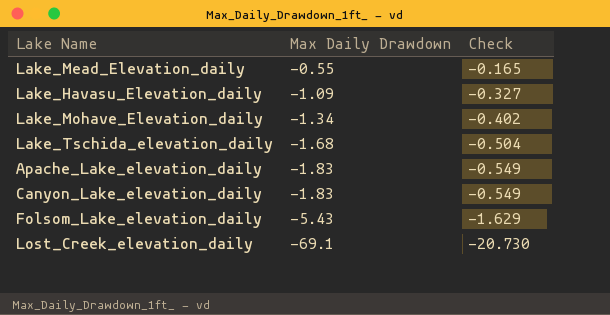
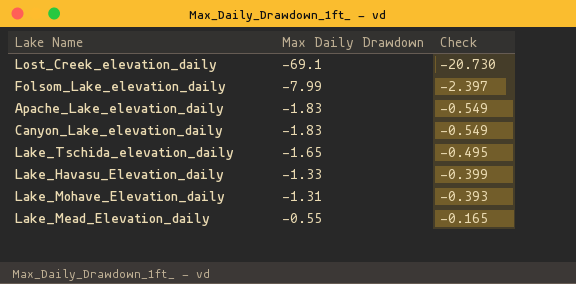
row order: Max Daily Drawdown descending -> Max Daily Drawdown ascending
Folsom_Lake_elevation_daily | Max Daily Drawdown: -5.43 -> -7.99
Folsom_Lake_elevation_daily | Check: -1.629 -> -2.397
Lake_Tschida_elevation_daily | Max Daily Drawdown: -1.68 -> -1.65
Lake_Tschida_elevation_daily | Check: -0.504 -> -0.495
Lake_Havasu_Elevation_daily | Max Daily Drawdown: -1.09 -> -1.33
Lake_Havasu_Elevation_daily | Check: -0.327 -> -0.399
Lake_Mohave_Elevation_daily | Max Daily Drawdown: -1.34 -> -1.31
Lake_Mohave_Elevation_daily | Check: -0.402 -> -0.393

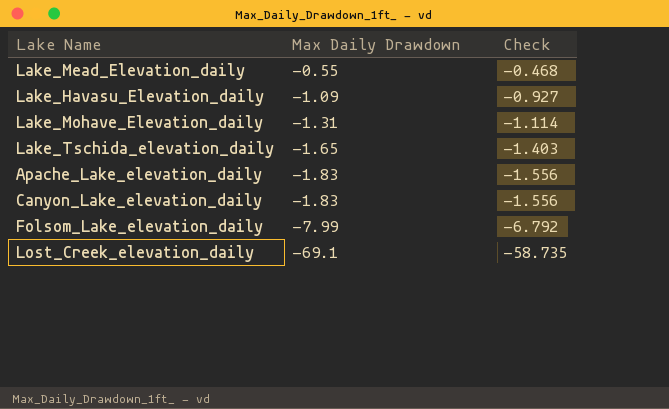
row order: Max Daily Drawdown ascending -> Max Daily Drawdown descending
column Check | formula: [Max Daily Drawdown] * 0.3 -> [Max Daily Drawdown] * 0.85
Lake_Havasu_Elevation_daily | Max Daily Drawdown: -1.33 -> -1.09

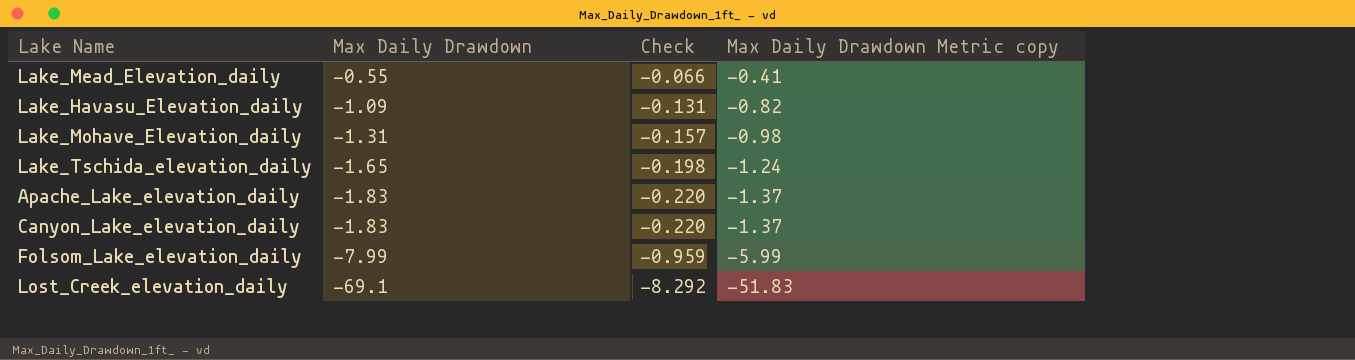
column Check | formula: [Max Daily Drawdown] * 0.85 -> [Max Daily Drawdown] * 0.12
column Max Daily Drawdown Metric copy | formula: none -> [Max Daily Drawdown] * 0.75

